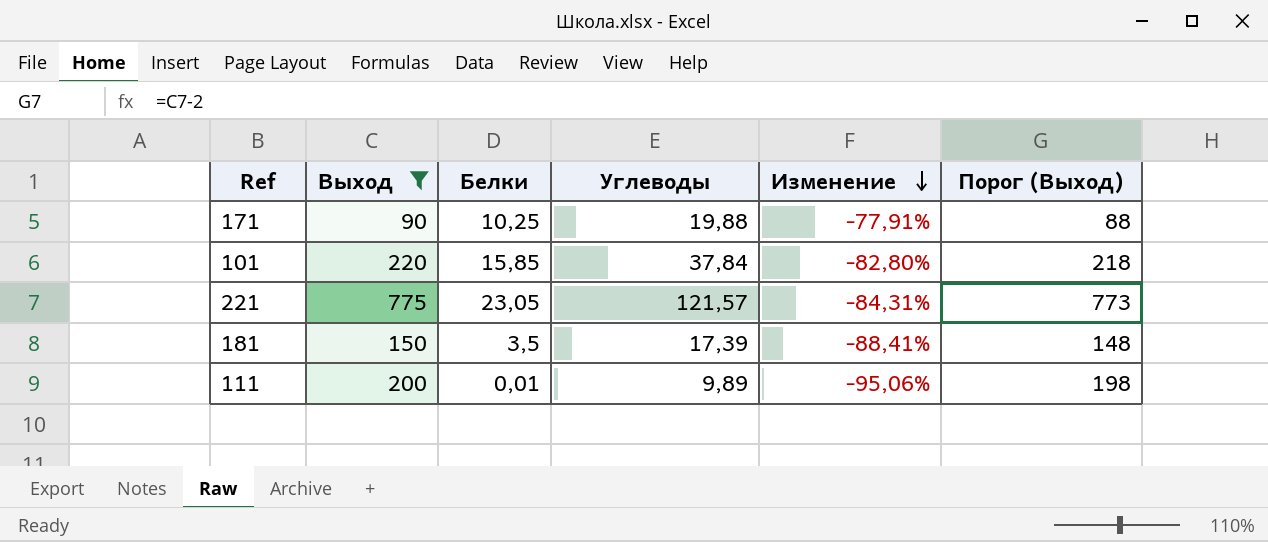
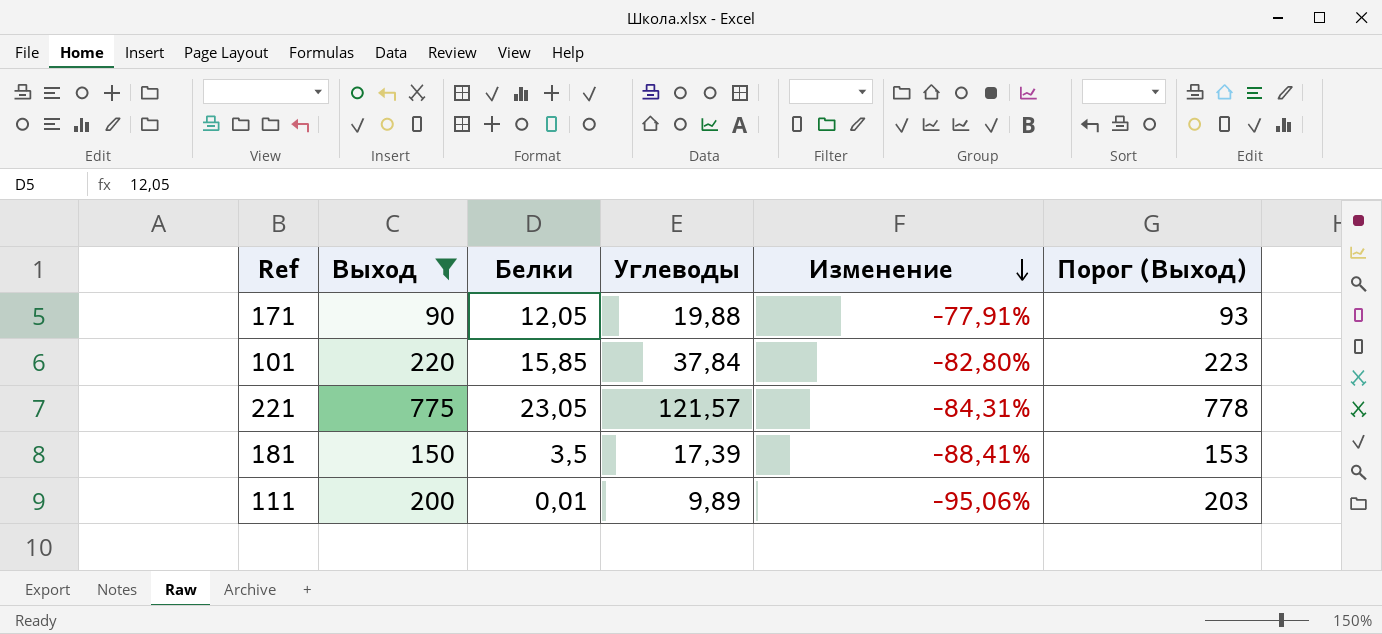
column Порог (Выход) | formula: [Выход] - 2 -> [Выход] + 3
171 | Белки: 10,25 -> 12,05

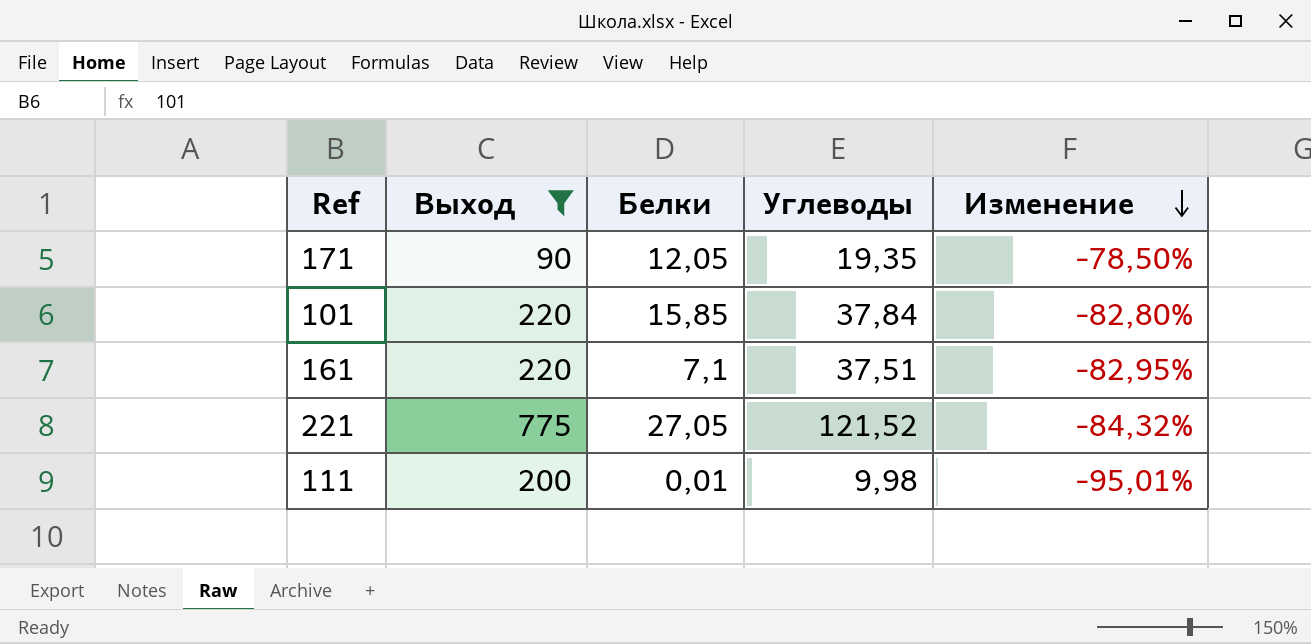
column Порог (Выход) | formula: [Выход] + 3 -> none
row 181: 150 | 3,5 | 17,39 | -88,41% | 153 -> none
171 | Углеводы: 19,88 -> 19,35
171 | Изменение: -77,91% -> -78,50%
row 161: none -> 220 | 7,1 | 37,51 | -82,95%
221 | Белки: 23,05 -> 27,05
221 | Углеводы: 121,57 -> 121,52
221 | Изменение: -84,31% -> -84,32%
111 | Углеводы: 9,89 -> 9,98
111 | Изменение: -95,06% -> -95,01%

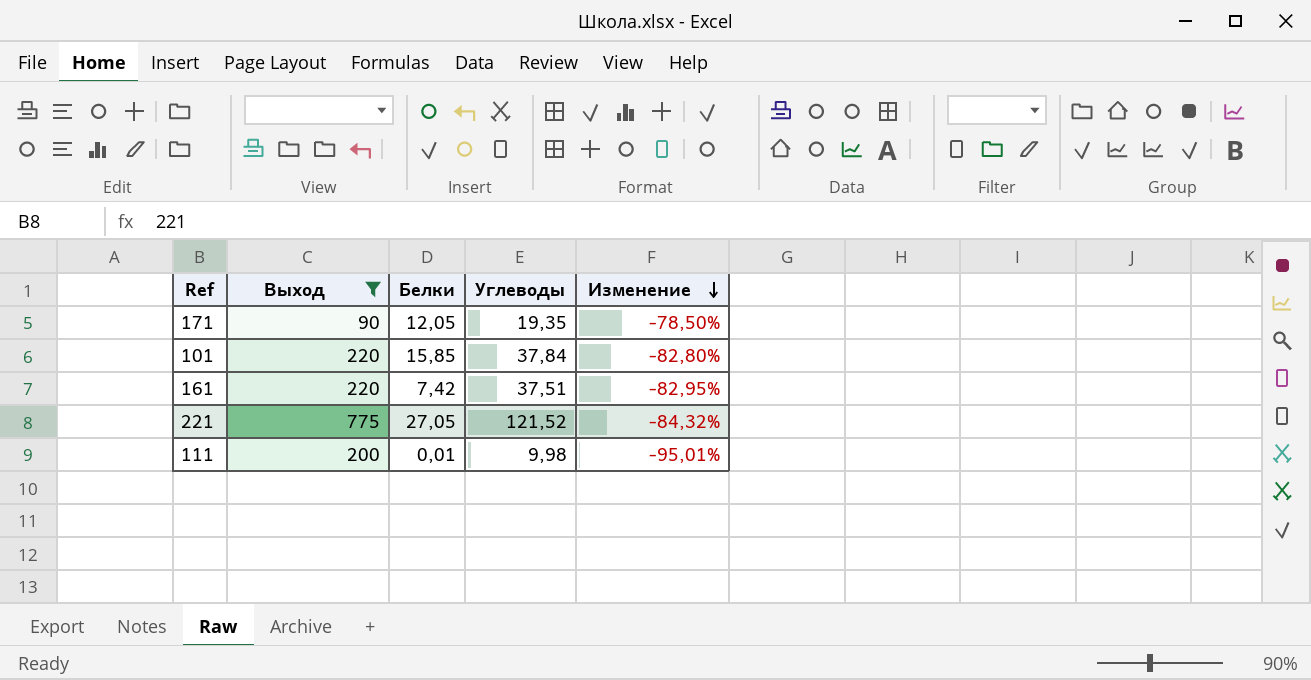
161 | Белки: 7,1 -> 7,42

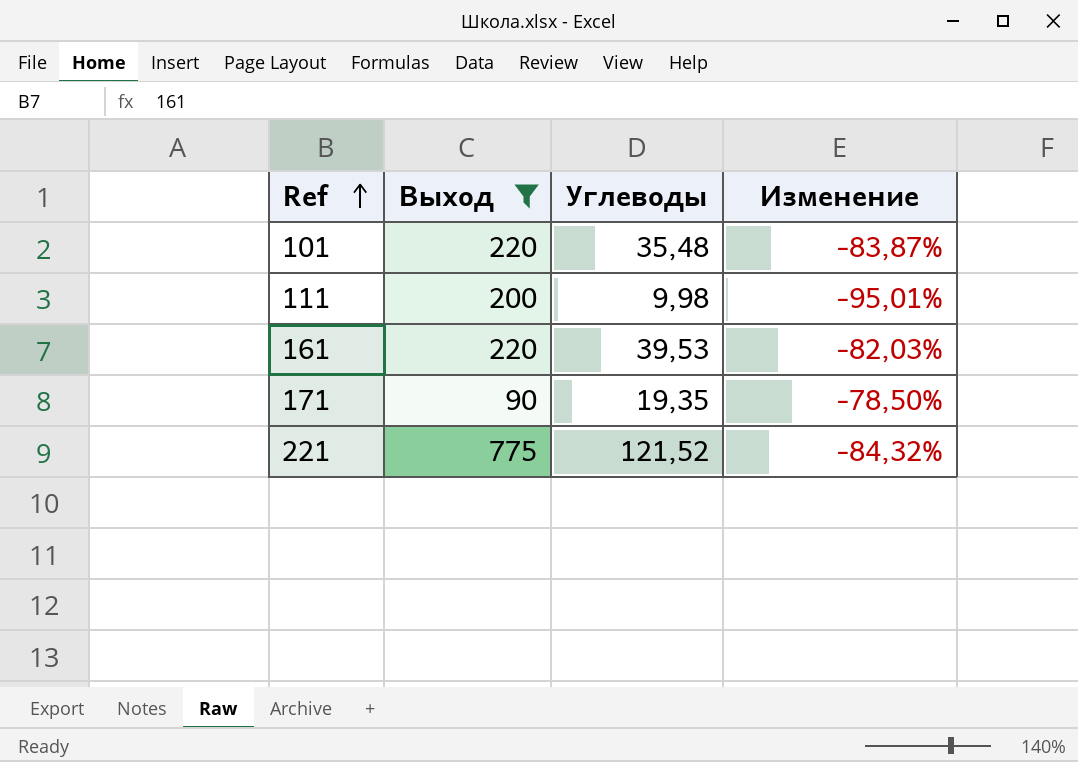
row order: Изменение descending -> Ref ascending
column Белки | position: 3 -> none
101 | Углеводы: 37,84 -> 35,48
101 | Изменение: -82,80% -> -83,87%
161 | Углеводы: 37,51 -> 39,53
161 | Изменение: -82,95% -> -82,03%

